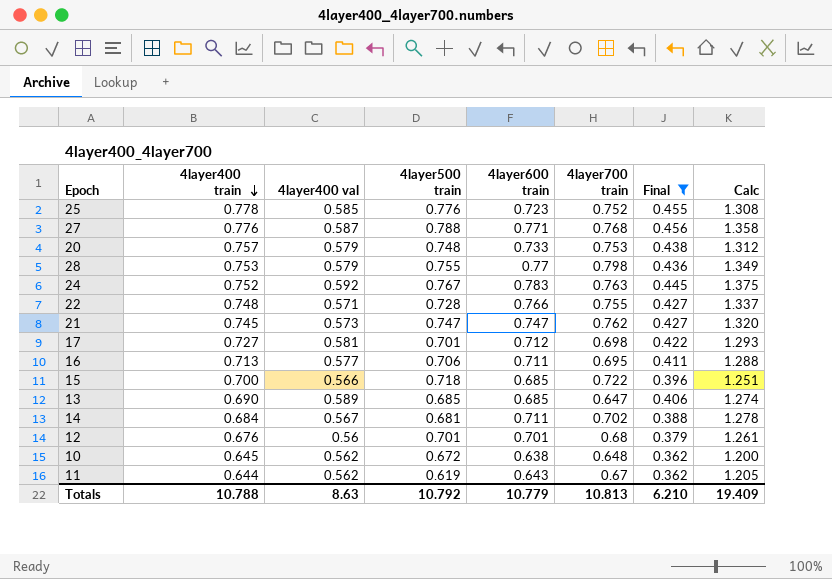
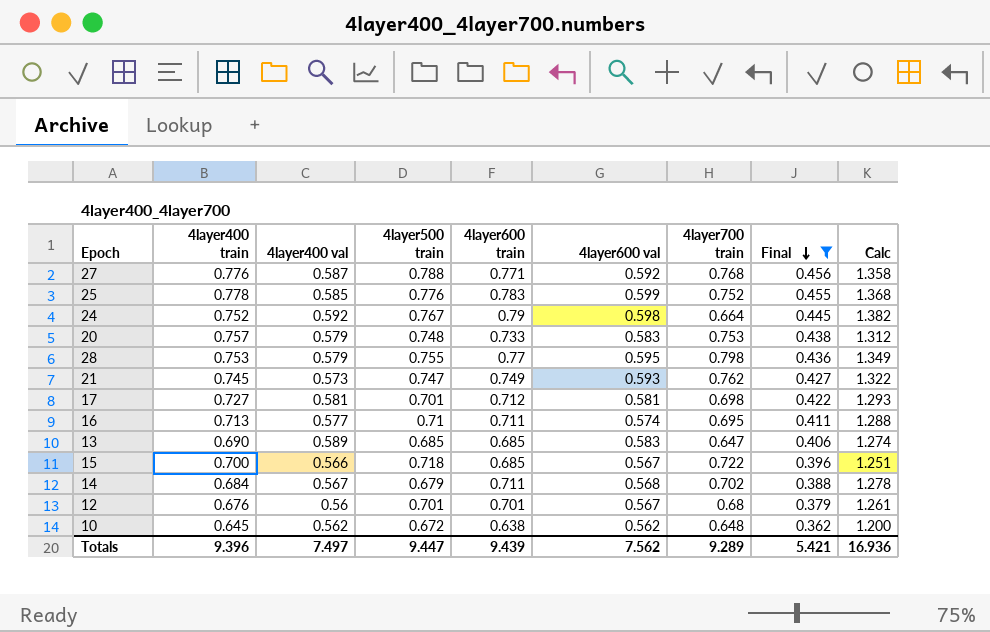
row order: 4layer400 train descending -> Final descending
column 4layer600 val | position: none -> 6
row 22: 0.748 | 0.571 | 0.728 | 0.766 | 0.755 | 0.427 | 1.337 -> none
row 11: 0.644 | 0.562 | 0.619 | 0.643 | 0.67 | 0.362 | 1.205 -> none
25 | 4layer600 train: 0.723 -> 0.783
25 | Calc: 1.308 -> 1.368
24 | 4layer600 train: 0.783 -> 0.79
24 | 4layer700 train: 0.763 -> 0.664
24 | Calc: 1.375 -> 1.382
21 | 4layer600 train: 0.747 -> 0.749
21 | Calc: 1.320 -> 1.322
16 | 4layer500 train: 0.706 -> 0.71
14 | 4layer500 train: 0.681 -> 0.679
Totals | 4layer400 train: 10.788 -> 9.396
Totals | 4layer400 val: 8.63 -> 7.497
Totals | 4layer500 train: 10.792 -> 9.447
Totals | 4layer600 train: 10.779 -> 9.439
Totals | 4layer700 train: 10.813 -> 9.289
Totals | Final: 6.210 -> 5.421
Totals | Calc: 19.409 -> 16.936

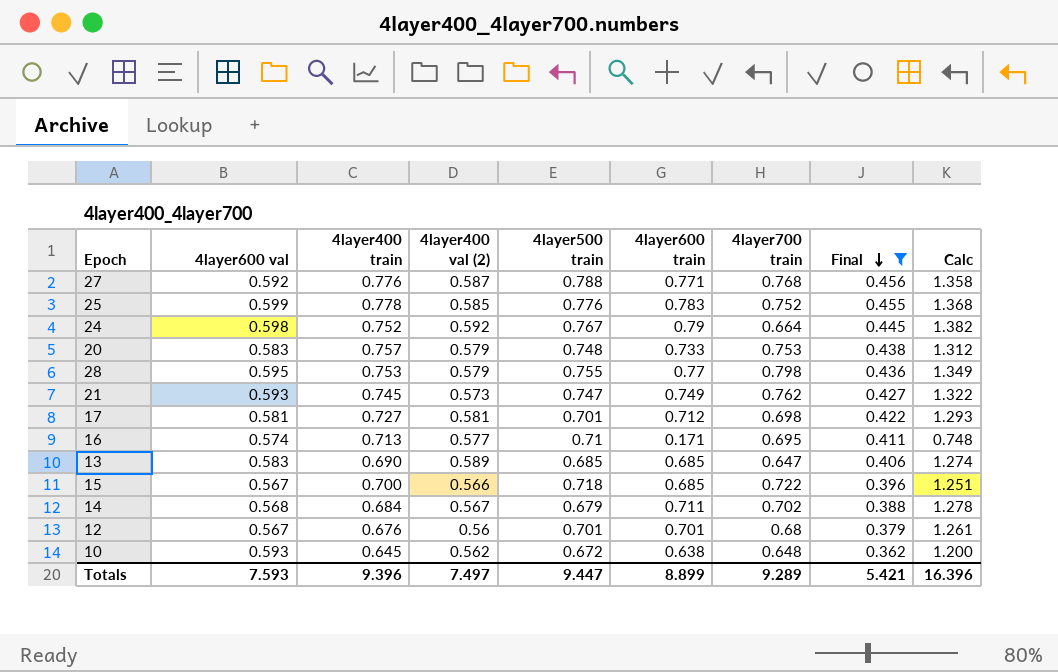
column 4layer600 val | position: 6 -> 2
column name: 4layer400 val -> 4layer400 val (2)
16 | 4layer600 train: 0.711 -> 0.171
16 | Calc: 1.288 -> 0.748
10 | 4layer600 val: 0.562 -> 0.593
Totals | 4layer600 val: 7.562 -> 7.593
Totals | 4layer600 train: 9.439 -> 8.899
Totals | Calc: 16.936 -> 16.396

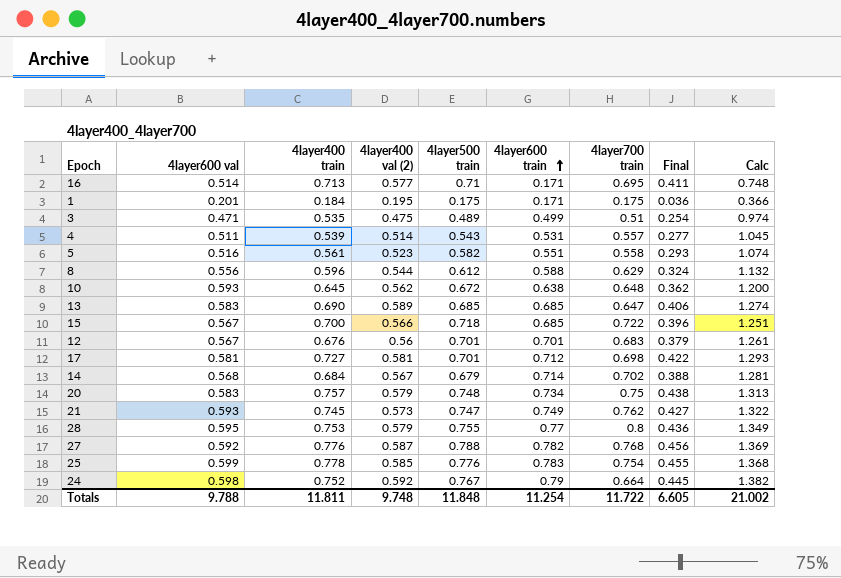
filter: Final >= 0.362 -> none
row order: Final descending -> 4layer600 train ascending
16 | 4layer600 val: 0.574 -> 0.514
12 | 4layer700 train: 0.68 -> 0.683
14 | 4layer600 train: 0.711 -> 0.714
14 | Calc: 1.278 -> 1.281
20 | 4layer600 train: 0.733 -> 0.734
20 | 4layer700 train: 0.753 -> 0.75
20 | Calc: 1.312 -> 1.313
28 | 4layer700 train: 0.798 -> 0.8
27 | 4layer600 train: 0.771 -> 0.782
27 | Calc: 1.358 -> 1.369
25 | 4layer700 train: 0.752 -> 0.754
Totals | 4layer600 val: 7.593 -> 9.788
Totals | 4layer400 train: 9.396 -> 11.811
Totals | 4layer400 val (2): 7.497 -> 9.748
Totals | 4layer500 train: 9.447 -> 11.848
Totals | 4layer600 train: 8.899 -> 11.254
Totals | 4layer700 train: 9.289 -> 11.722
Totals | Final: 5.421 -> 6.605
Totals | Calc: 16.396 -> 21.002

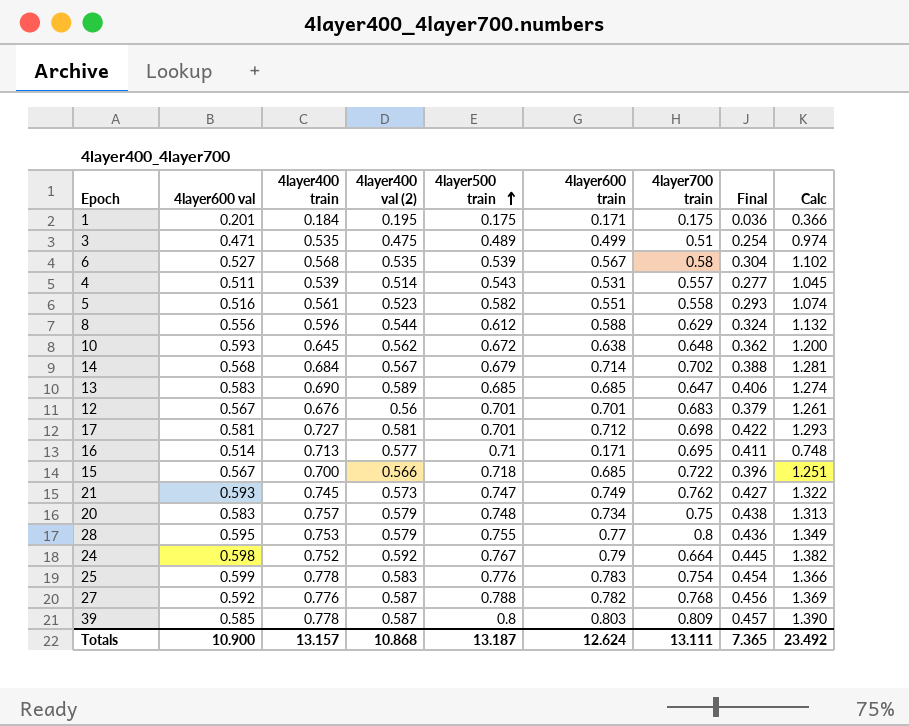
row order: 4layer600 train ascending -> 4layer500 train ascending
row 6: none -> 0.527 | 0.568 | 0.535 | 0.539 | 0.567 | 0.58 | 0.304 | 1.102
25 | 4layer400 val (2): 0.585 -> 0.583
25 | Final: 0.455 -> 0.454
25 | Calc: 1.368 -> 1.366
row 39: none -> 0.585 | 0.778 | 0.587 | 0.8 | 0.803 | 0.809 | 0.457 | 1.390
Totals | 4layer600 val: 9.788 -> 10.900
Totals | 4layer400 train: 11.811 -> 13.157
Totals | 4layer400 val (2): 9.748 -> 10.868
Totals | 4layer500 train: 11.848 -> 13.187
Totals | 4layer600 train: 11.254 -> 12.624
Totals | 4layer700 train: 11.722 -> 13.111
Totals | Final: 6.605 -> 7.365
Totals | Calc: 21.002 -> 23.492

